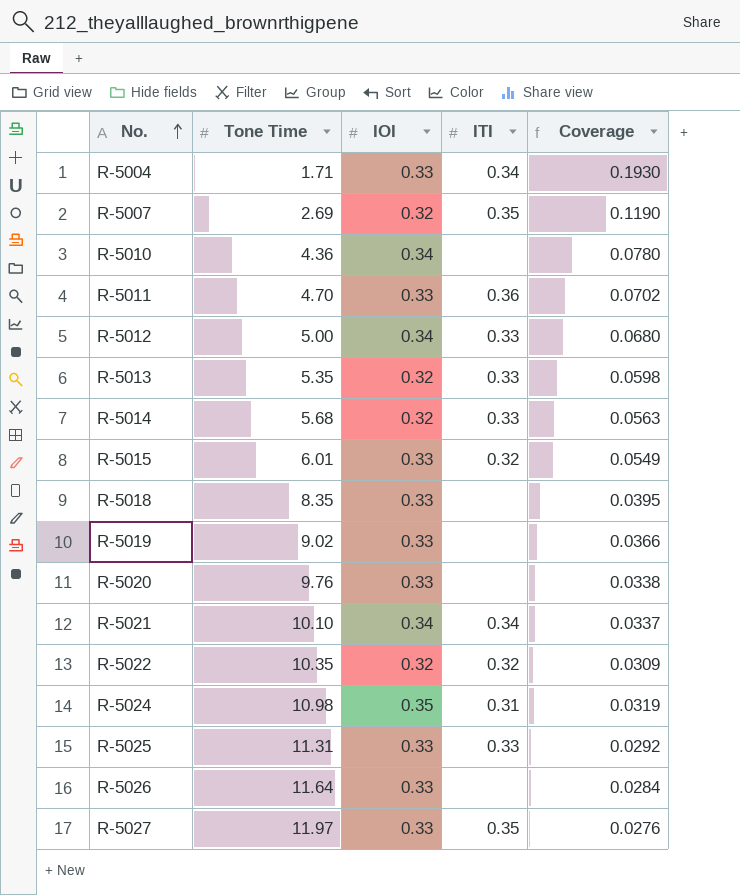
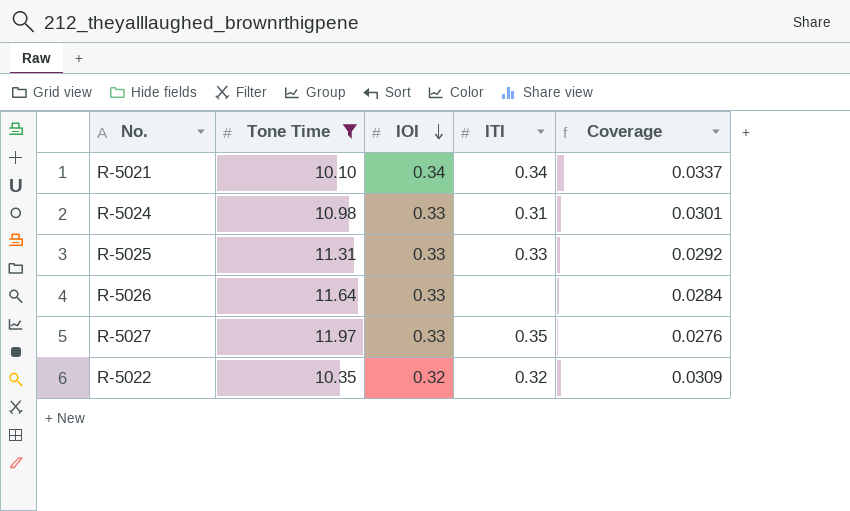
filter: none -> Tone Time >= 10.10
row order: No. ascending -> IOI descending
R-5024 | IOI: 0.35 -> 0.33
R-5024 | Coverage: 0.0319 -> 0.0301

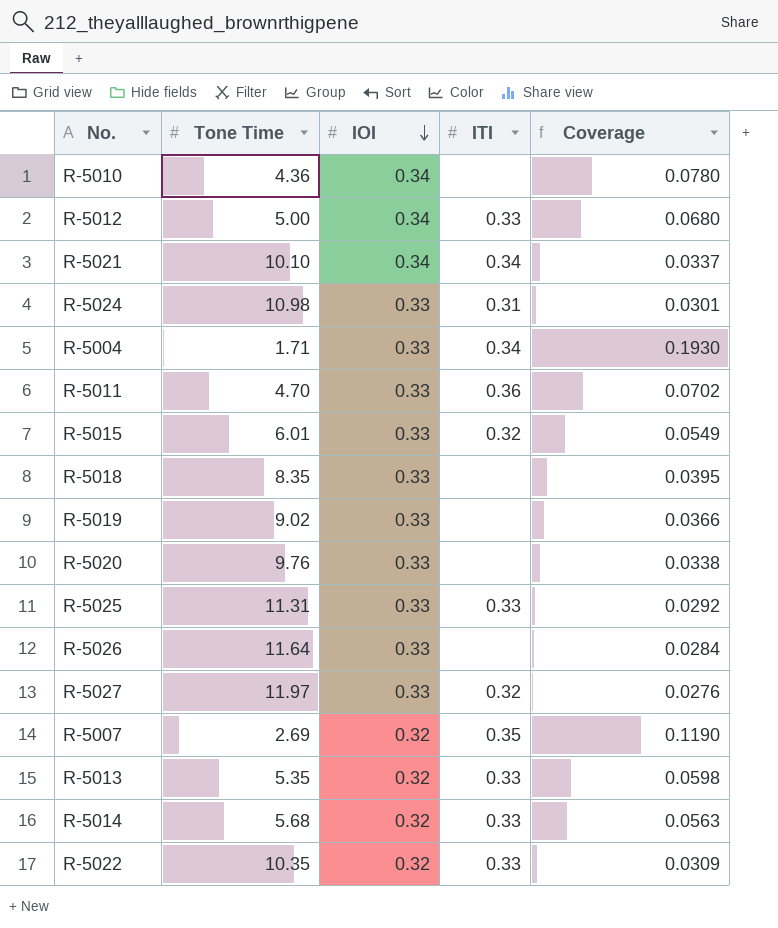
filter: Tone Time >= 10.10 -> none
R-5027 | ITI: 0.35 -> 0.32
R-5022 | ITI: 0.32 -> 0.33

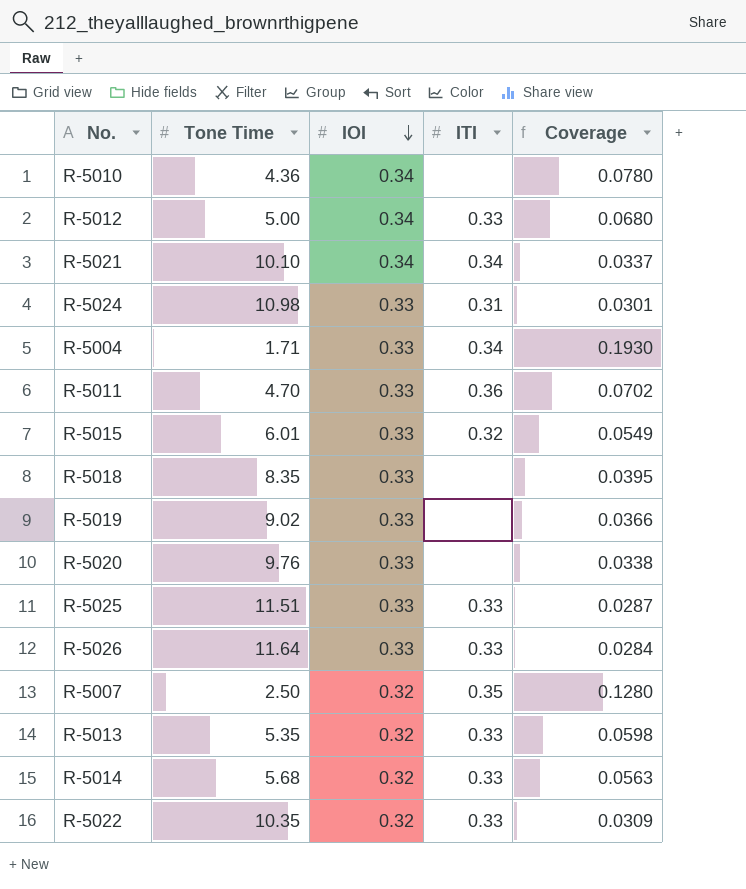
row R-5027: 11.97 | 0.33 | 0.32 | 0.0276 -> none
R-5025 | Tone Time: 11.31 -> 11.51
R-5025 | Coverage: 0.0292 -> 0.0287
R-5026 | ITI: none -> 0.33
R-5007 | Tone Time: 2.69 -> 2.50
R-5007 | Coverage: 0.1190 -> 0.1280

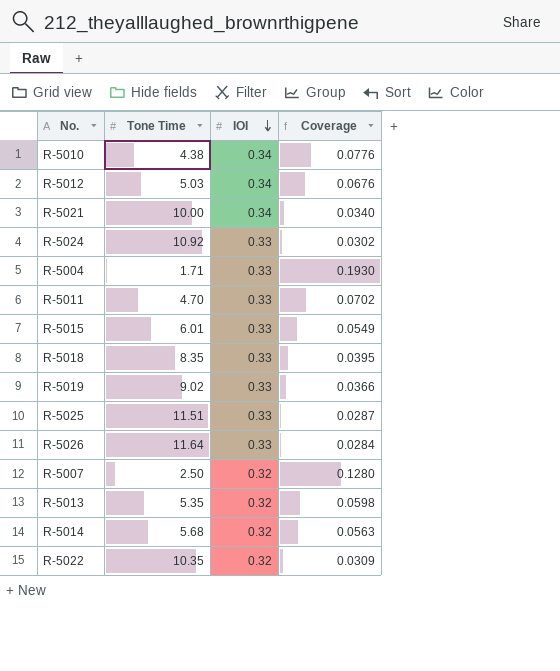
column ITI | position: 4 -> none
row R-5020: 9.76 | 0.33 | none | 0.0338 -> none
R-5010 | Tone Time: 4.36 -> 4.38
R-5010 | Coverage: 0.0780 -> 0.0776
R-5012 | Tone Time: 5.00 -> 5.03
R-5012 | Coverage: 0.0680 -> 0.0676
R-5021 | Tone Time: 10.10 -> 10.00
R-5021 | Coverage: 0.0337 -> 0.0340
R-5024 | Tone Time: 10.98 -> 10.92
R-5024 | Coverage: 0.0301 -> 0.0302

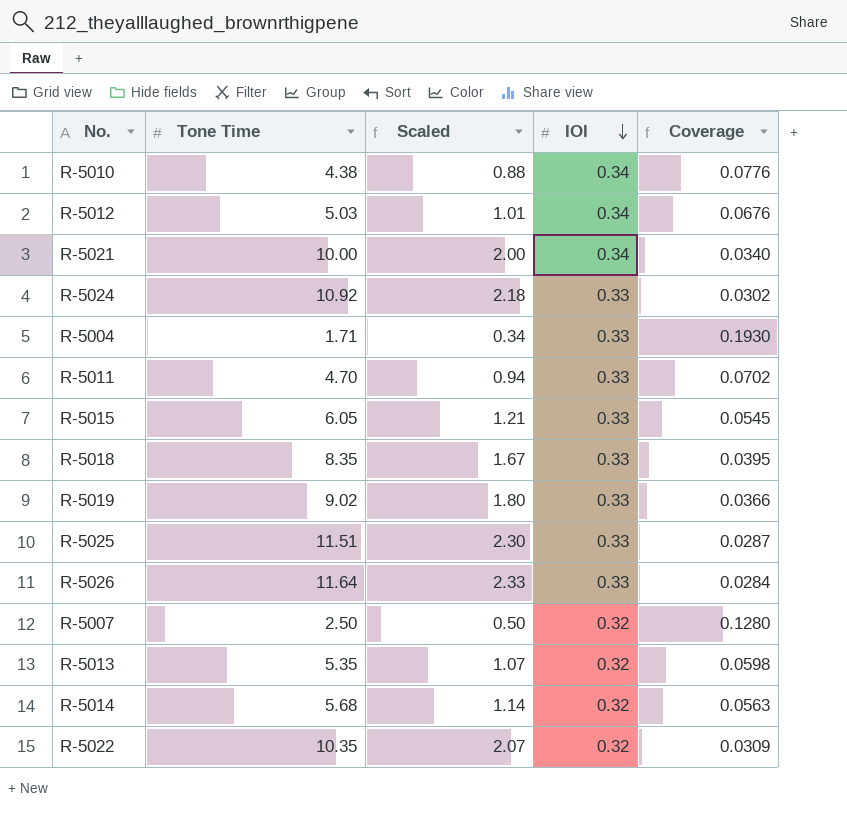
column Scaled | formula: none -> [Tone Time] * 0.2
R-5015 | Tone Time: 6.01 -> 6.05
R-5015 | Coverage: 0.0549 -> 0.0545

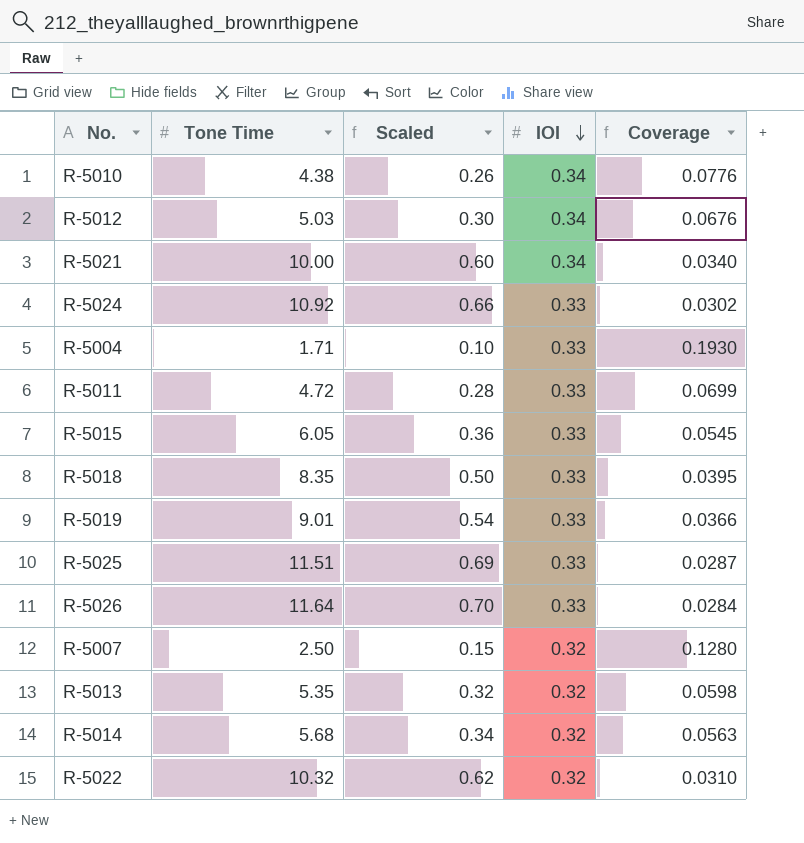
column Scaled | formula: [Tone Time] * 0.2 -> [Tone Time] * 0.06
R-5011 | Tone Time: 4.70 -> 4.72
R-5011 | Coverage: 0.0702 -> 0.0699
R-5019 | Tone Time: 9.02 -> 9.01
R-5022 | Tone Time: 10.35 -> 10.32
R-5022 | Coverage: 0.0309 -> 0.0310

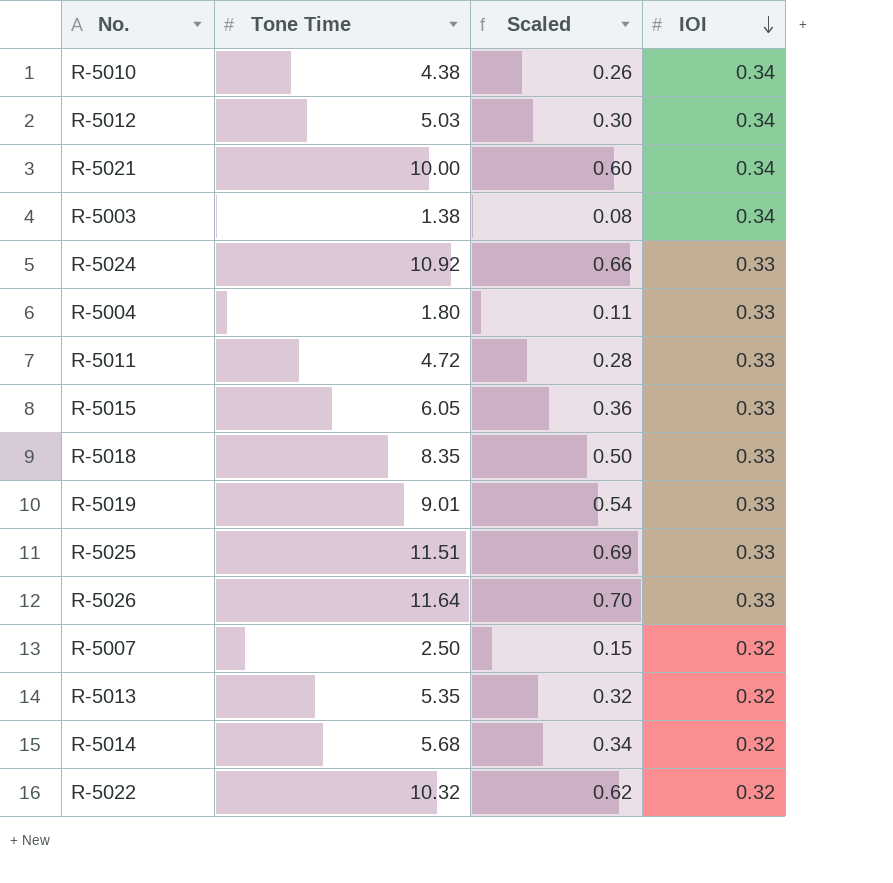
column Coverage | formula: [IOI] / [Tone Time] -> none
row R-5003: none -> 1.38 | 0.08 | 0.34
R-5004 | Tone Time: 1.71 -> 1.80
R-5004 | Scaled: 0.10 -> 0.11

